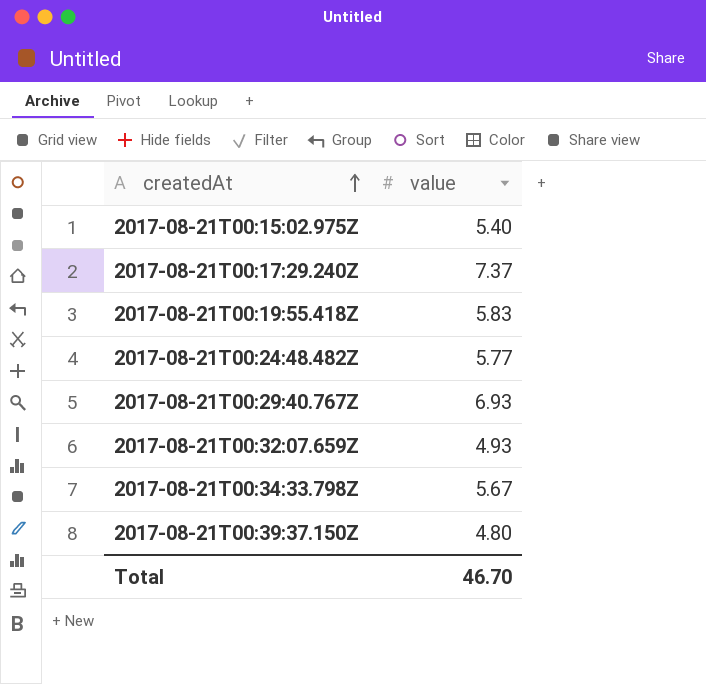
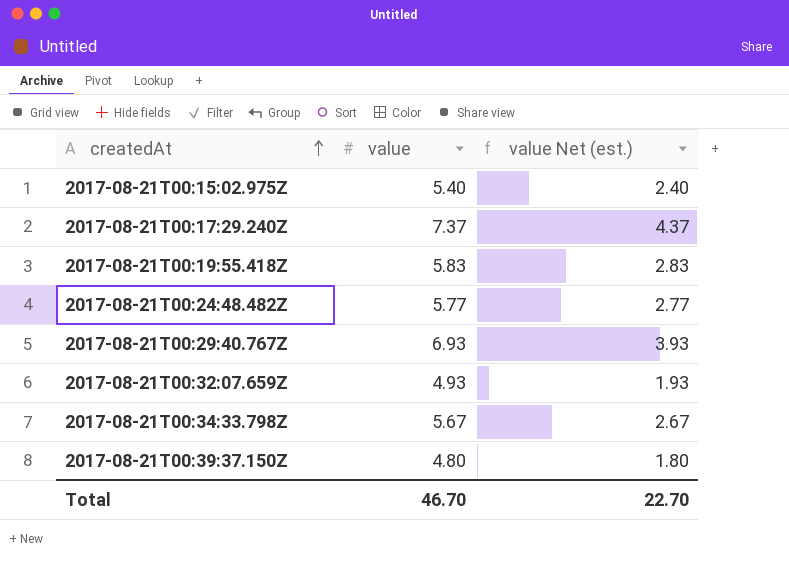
column value Net (est.) | formula: none -> [value] - 3

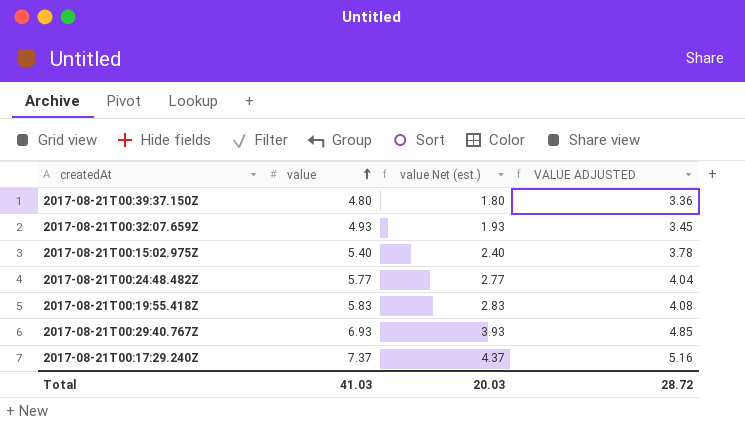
row order: createdAt ascending -> value ascending
column VALUE ADJUSTED | formula: none -> [value] * 0.7
row 2017-08-21T00:34:33.798Z: 5.67 | 2.67 -> none
Total | value: 46.70 -> 41.03
Total | value Net (est.): 22.70 -> 20.03

